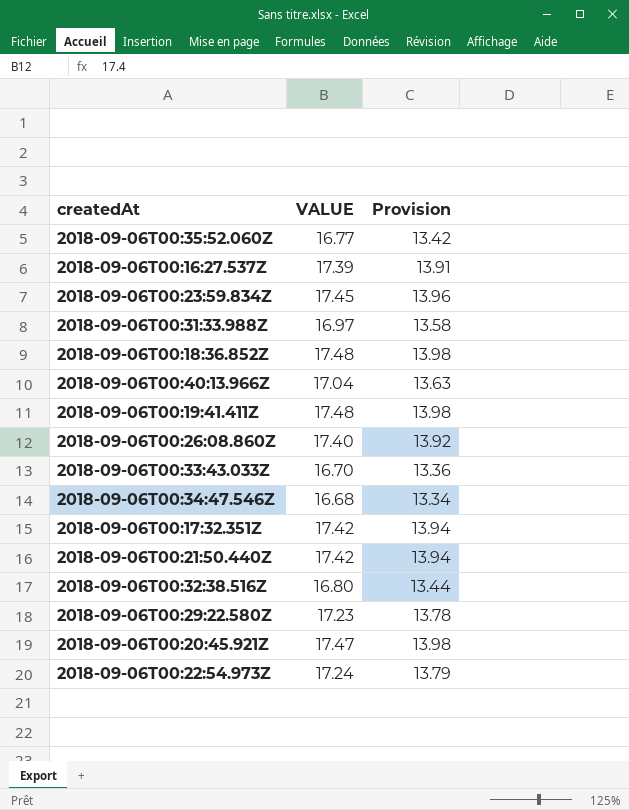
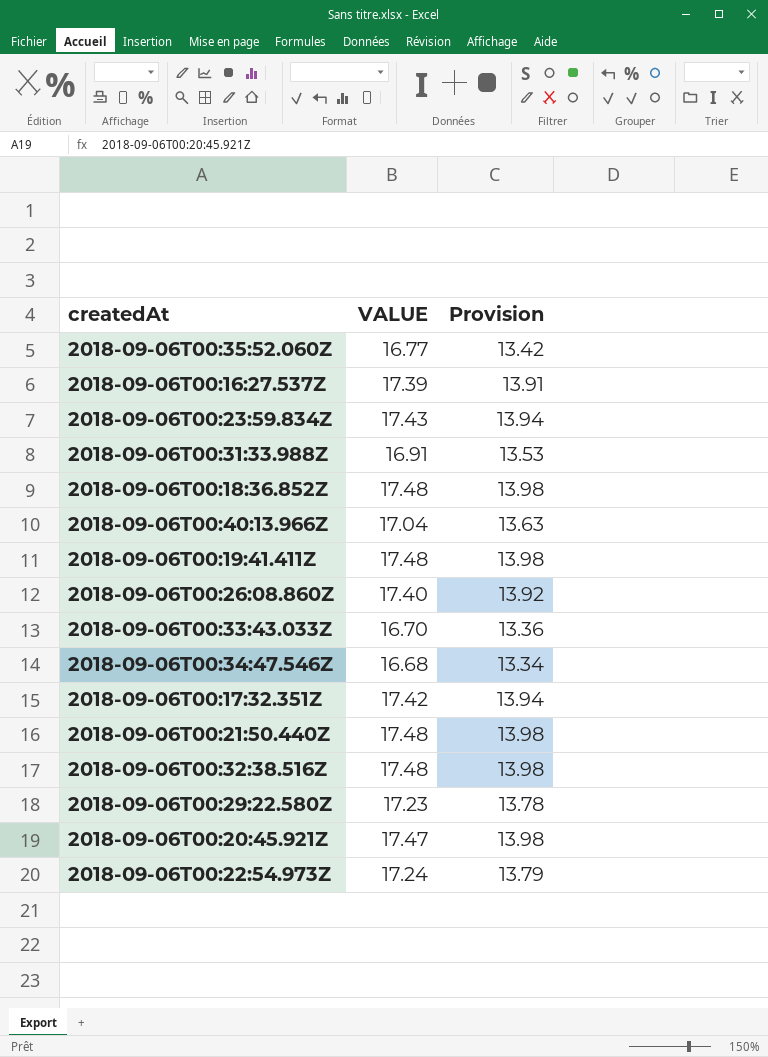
2018-09-06T00:23:59.834Z | VALUE: 17.45 -> 17.43
2018-09-06T00:23:59.834Z | Provision: 13.96 -> 13.94
2018-09-06T00:31:33.988Z | VALUE: 16.97 -> 16.91
2018-09-06T00:31:33.988Z | Provision: 13.58 -> 13.53
2018-09-06T00:21:50.440Z | VALUE: 17.42 -> 17.48
2018-09-06T00:21:50.440Z | Provision: 13.94 -> 13.98
2018-09-06T00:32:38.516Z | VALUE: 16.80 -> 17.48
2018-09-06T00:32:38.516Z | Provision: 13.44 -> 13.98

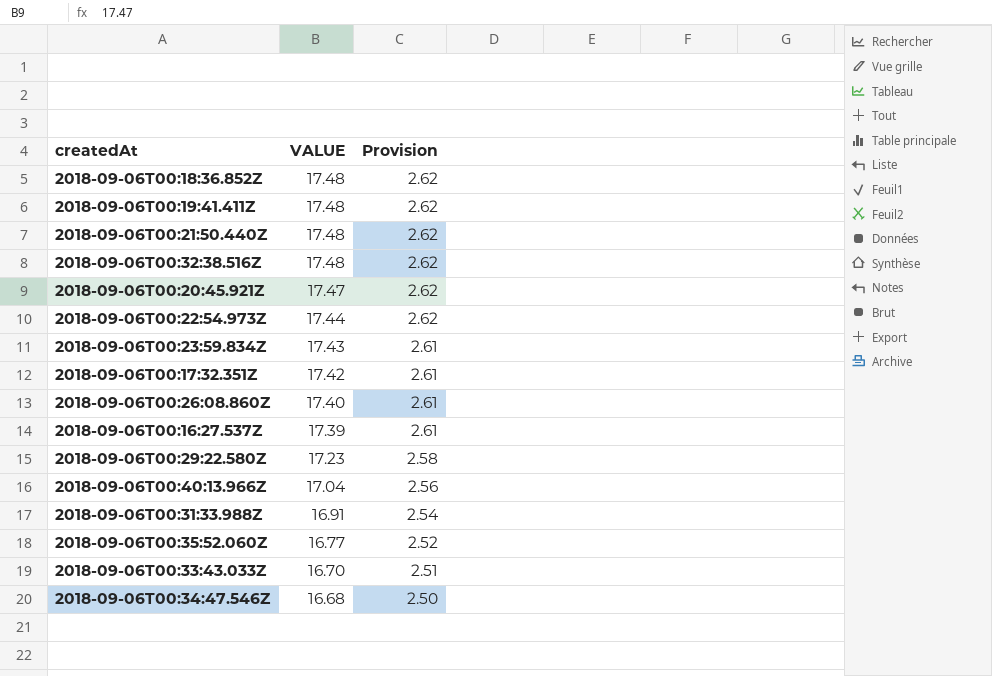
row order: none -> VALUE descending
column Provision | formula: [VALUE] * 0.8 -> [VALUE] * 0.15
2018-09-06T00:22:54.973Z | VALUE: 17.24 -> 17.44

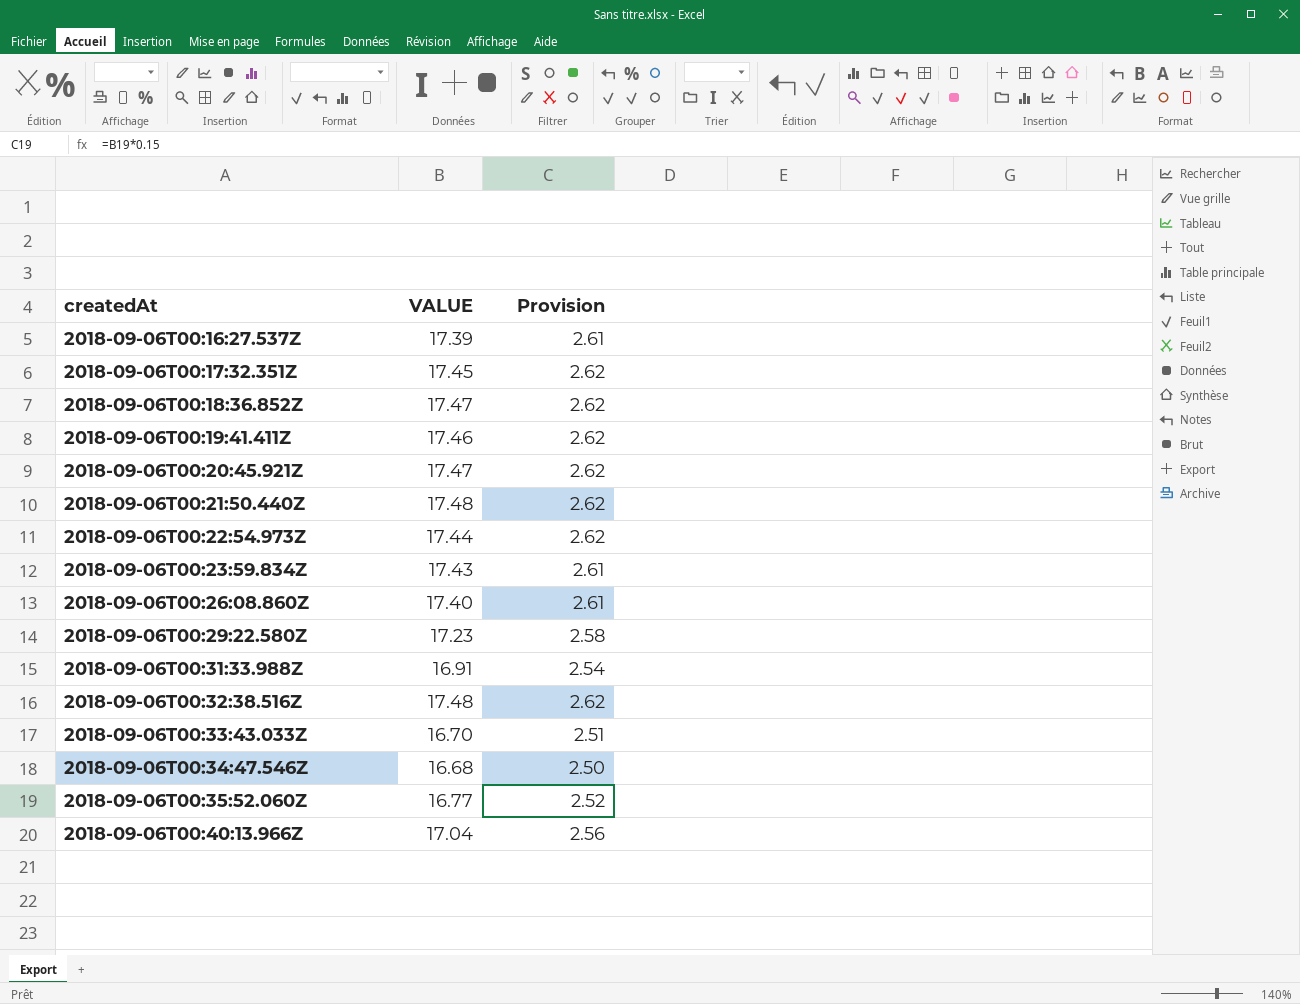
row order: VALUE descending -> createdAt ascending
2018-09-06T00:17:32.351Z | VALUE: 17.42 -> 17.45
2018-09-06T00:17:32.351Z | Provision: 2.61 -> 2.62
2018-09-06T00:18:36.852Z | VALUE: 17.48 -> 17.47
2018-09-06T00:19:41.411Z | VALUE: 17.48 -> 17.46

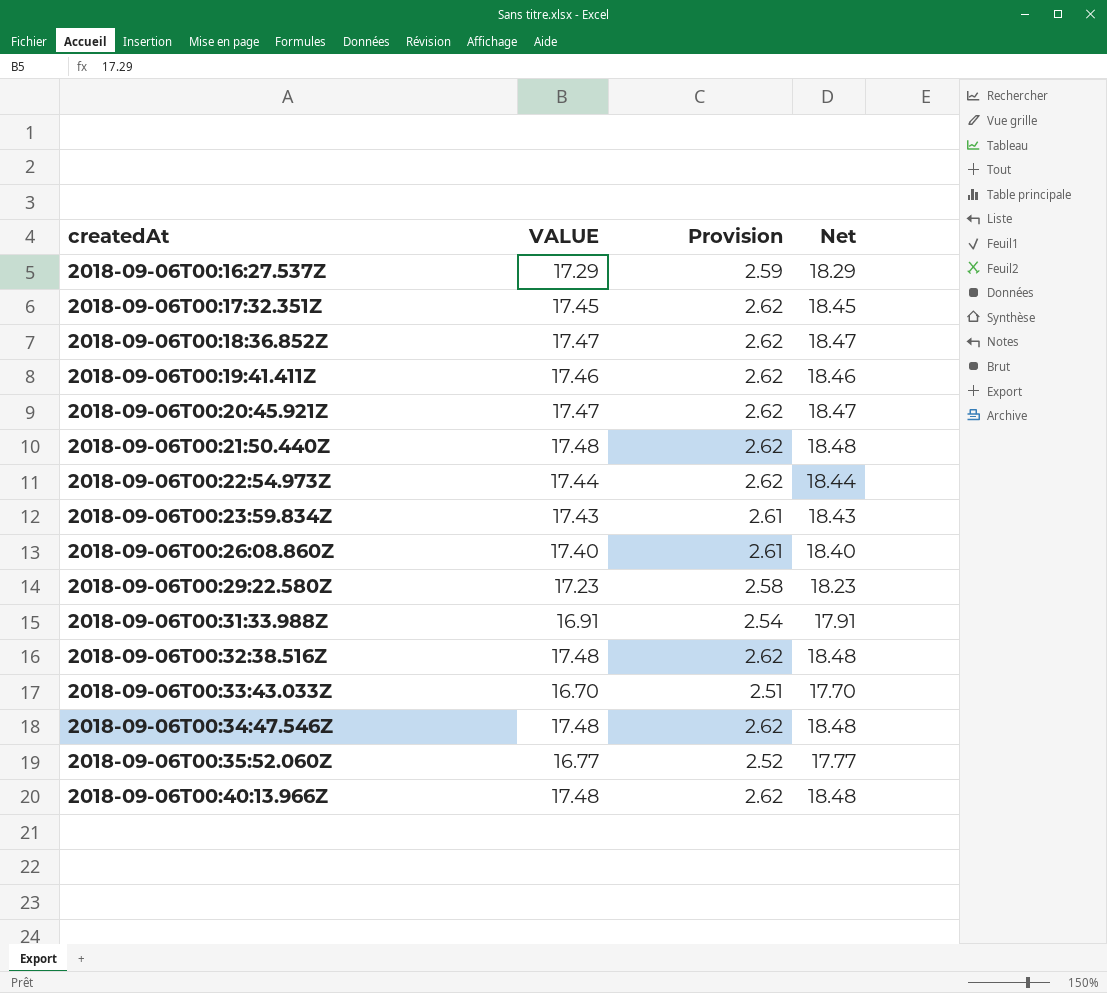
column Net | formula: none -> [VALUE] + 1
2018-09-06T00:16:27.537Z | VALUE: 17.39 -> 17.29
2018-09-06T00:16:27.537Z | Provision: 2.61 -> 2.59
2018-09-06T00:34:47.546Z | VALUE: 16.68 -> 17.48
2018-09-06T00:34:47.546Z | Provision: 2.50 -> 2.62
2018-09-06T00:40:13.966Z | VALUE: 17.04 -> 17.48
2018-09-06T00:40:13.966Z | Provision: 2.56 -> 2.62

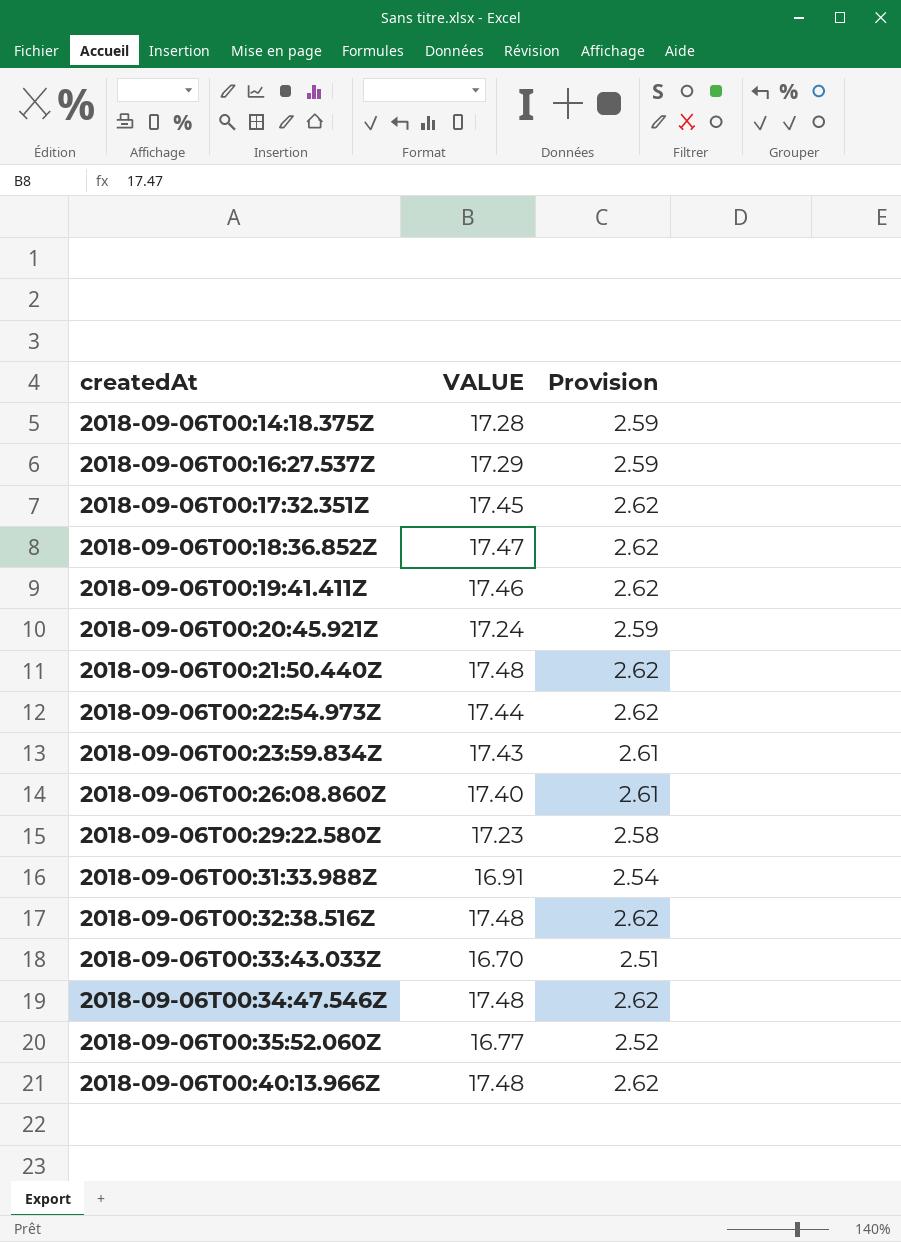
column Net | formula: [VALUE] + 1 -> none
row 2018-09-06T00:14:18.375Z: none -> 17.28 | 2.59
2018-09-06T00:20:45.921Z | VALUE: 17.47 -> 17.24
2018-09-06T00:20:45.921Z | Provision: 2.62 -> 2.59

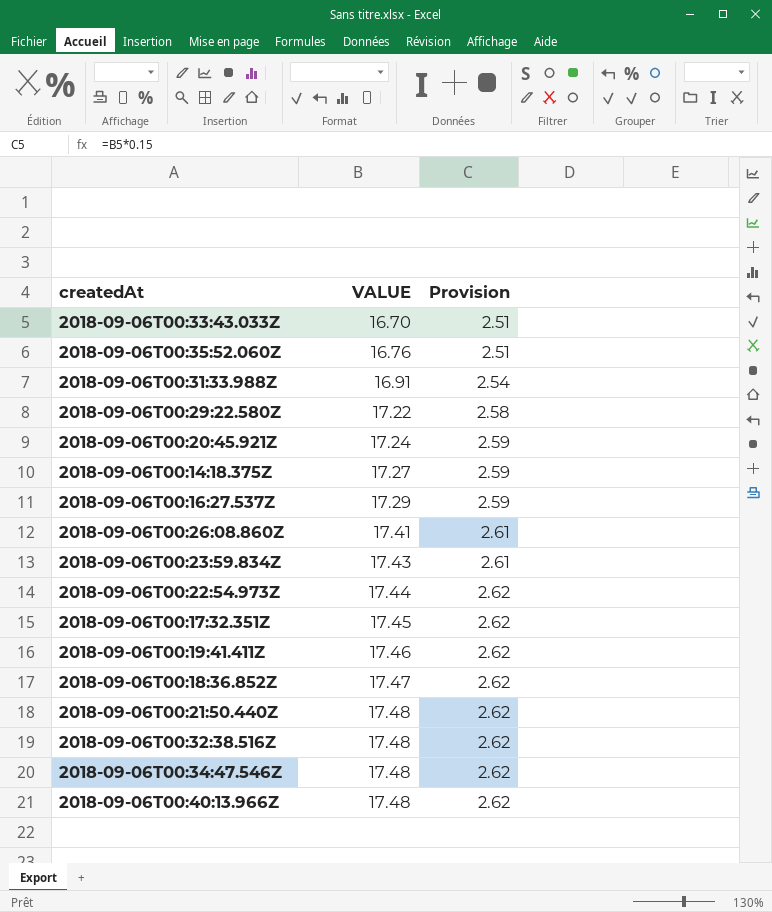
row order: createdAt ascending -> VALUE ascending
2018-09-06T00:35:52.060Z | VALUE: 16.77 -> 16.76
2018-09-06T00:35:52.060Z | Provision: 2.52 -> 2.51
2018-09-06T00:29:22.580Z | VALUE: 17.23 -> 17.22
2018-09-06T00:14:18.375Z | VALUE: 17.28 -> 17.27
2018-09-06T00:26:08.860Z | VALUE: 17.40 -> 17.41

